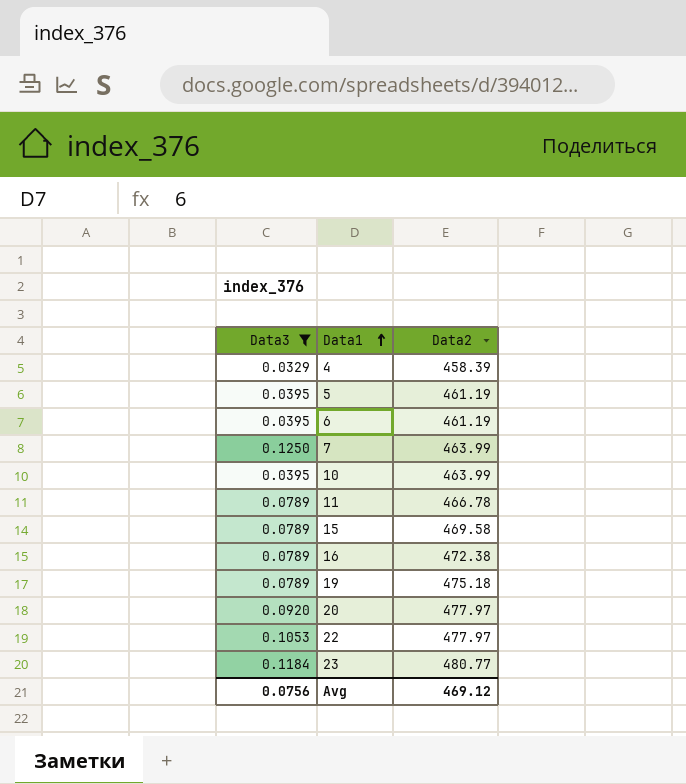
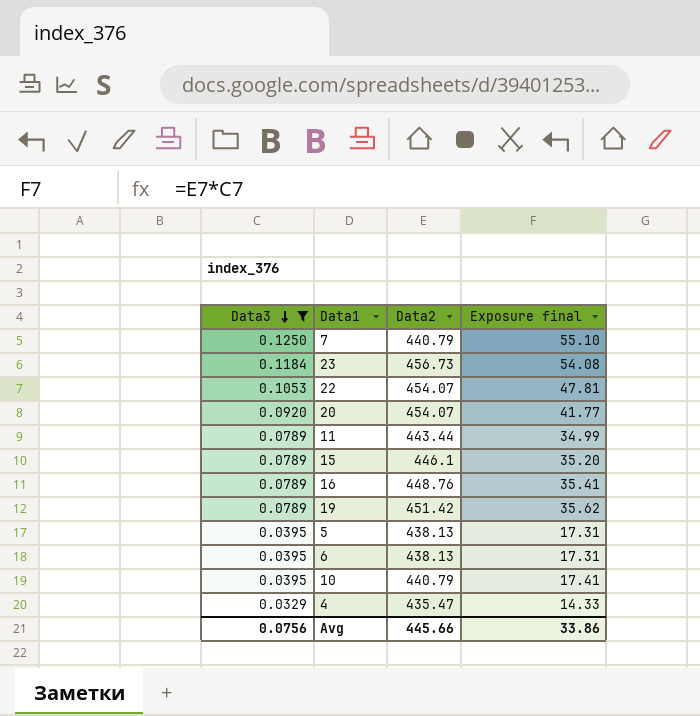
row order: Data1 ascending -> Data3 descending
column Exposure final | formula: none -> [Data3] * [Data2]
7 | Data2: 463.99 -> 440.79
23 | Data2: 480.77 -> 456.73
22 | Data2: 477.97 -> 454.07
20 | Data2: 477.97 -> 454.07
11 | Data2: 466.78 -> 443.44
15 | Data2: 469.58 -> 446.1
16 | Data2: 472.38 -> 448.76
19 | Data2: 475.18 -> 451.42
5 | Data2: 461.19 -> 438.13
6 | Data2: 461.19 -> 438.13
10 | Data2: 463.99 -> 440.79
4 | Data2: 458.39 -> 435.47
Avg | Data2: 469.12 -> 445.66

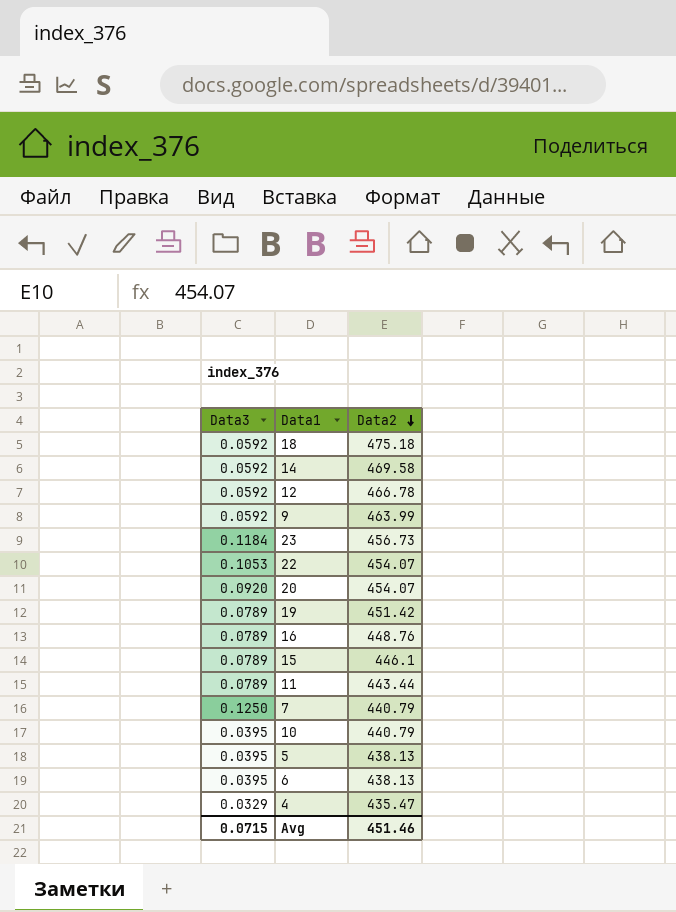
filter: Data3 != 0.0592 -> none
row order: Data3 descending -> Data2 descending
column Exposure final | formula: [Data3] * [Data2] -> none
Avg | Data3: 0.0756 -> 0.0715
Avg | Data2: 445.66 -> 451.46

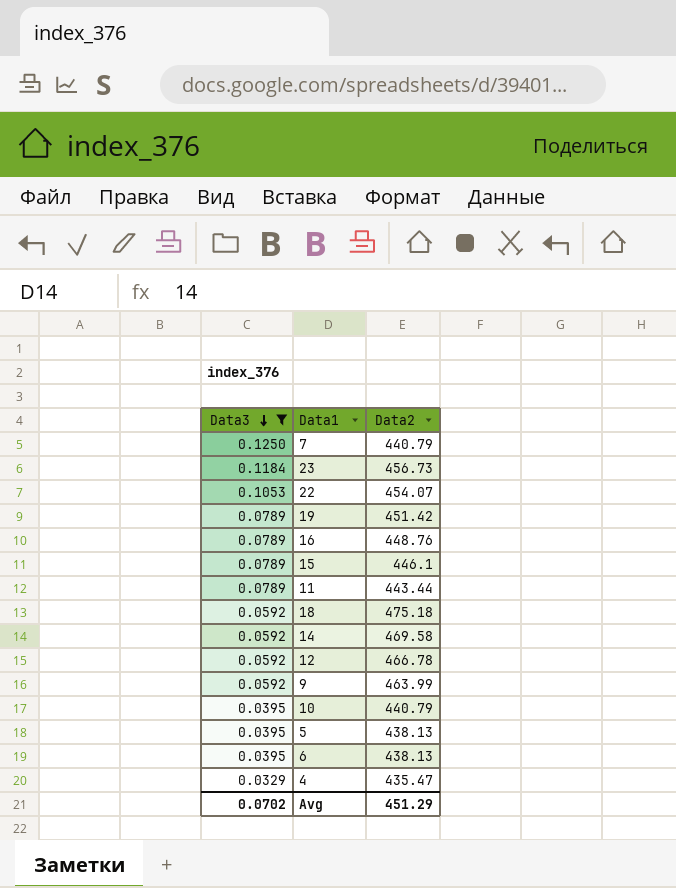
filter: none -> Data3 != 0.0920
row order: Data2 descending -> Data3 descending
Avg | Data3: 0.0715 -> 0.0702
Avg | Data2: 451.46 -> 451.29

